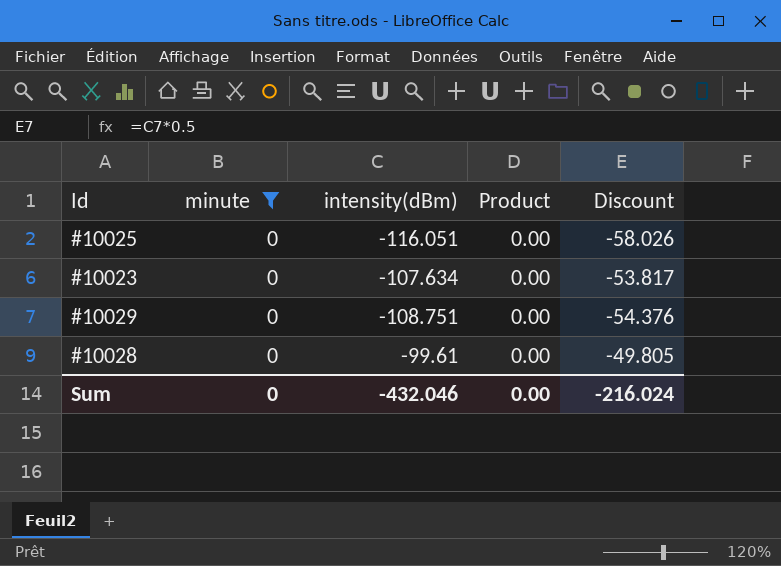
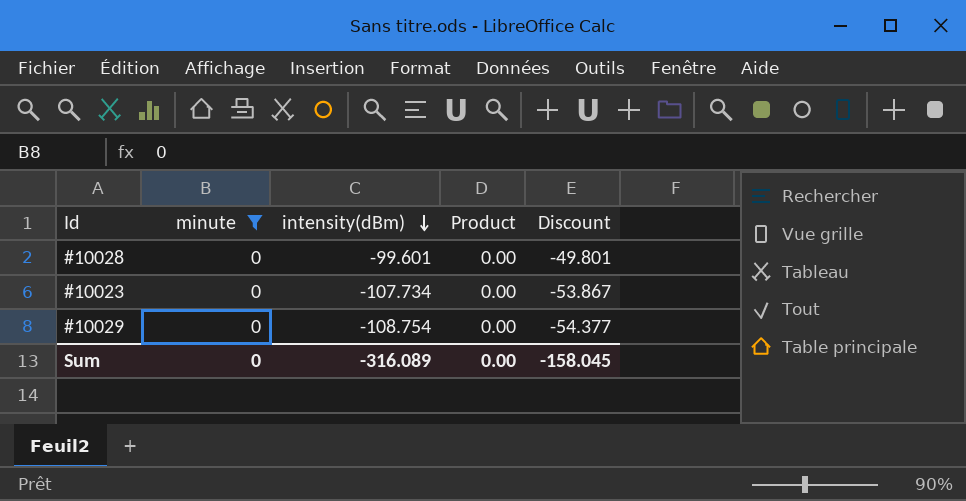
row order: none -> intensity(dBm) descending
row #10025: 0 | -116.051 | 0.00 | -58.026 -> none
#10028 | intensity(dBm): -99.61 -> -99.601
#10028 | Discount: -49.805 -> -49.801
#10023 | intensity(dBm): -107.634 -> -107.734
#10023 | Discount: -53.817 -> -53.867
#10029 | intensity(dBm): -108.751 -> -108.754
#10029 | Discount: -54.376 -> -54.377
Sum | intensity(dBm): -432.046 -> -316.089
Sum | Discount: -216.024 -> -158.045

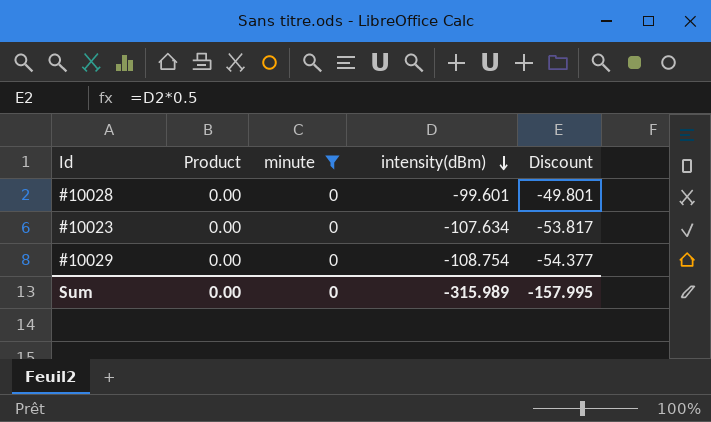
column Product | position: 4 -> 2
#10023 | intensity(dBm): -107.734 -> -107.634
#10023 | Discount: -53.867 -> -53.817
Sum | intensity(dBm): -316.089 -> -315.989
Sum | Discount: -158.045 -> -157.995

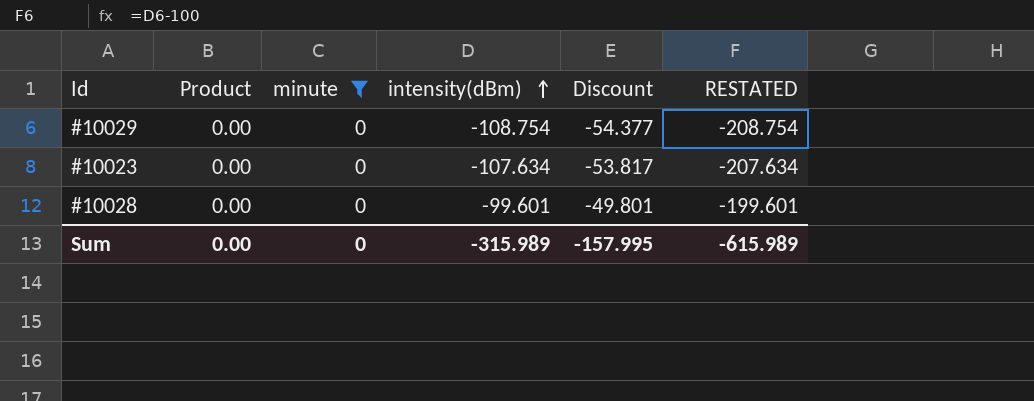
row order: intensity(dBm) descending -> intensity(dBm) ascending
column RESTATED | formula: none -> [intensity(dBm)] - 100

